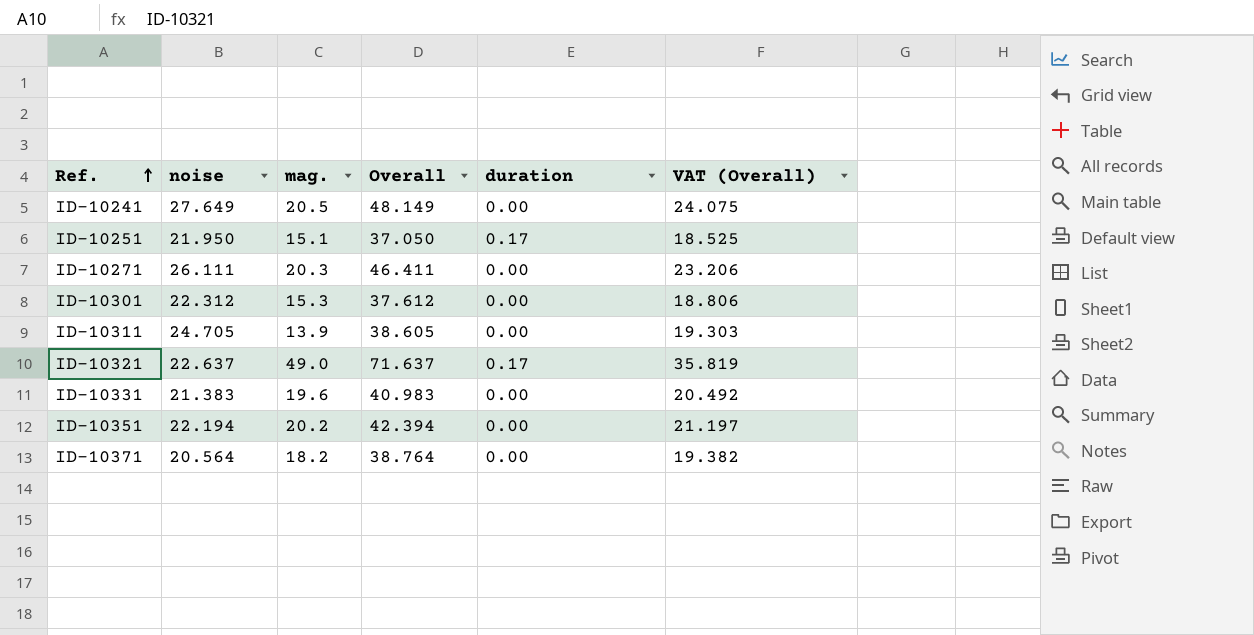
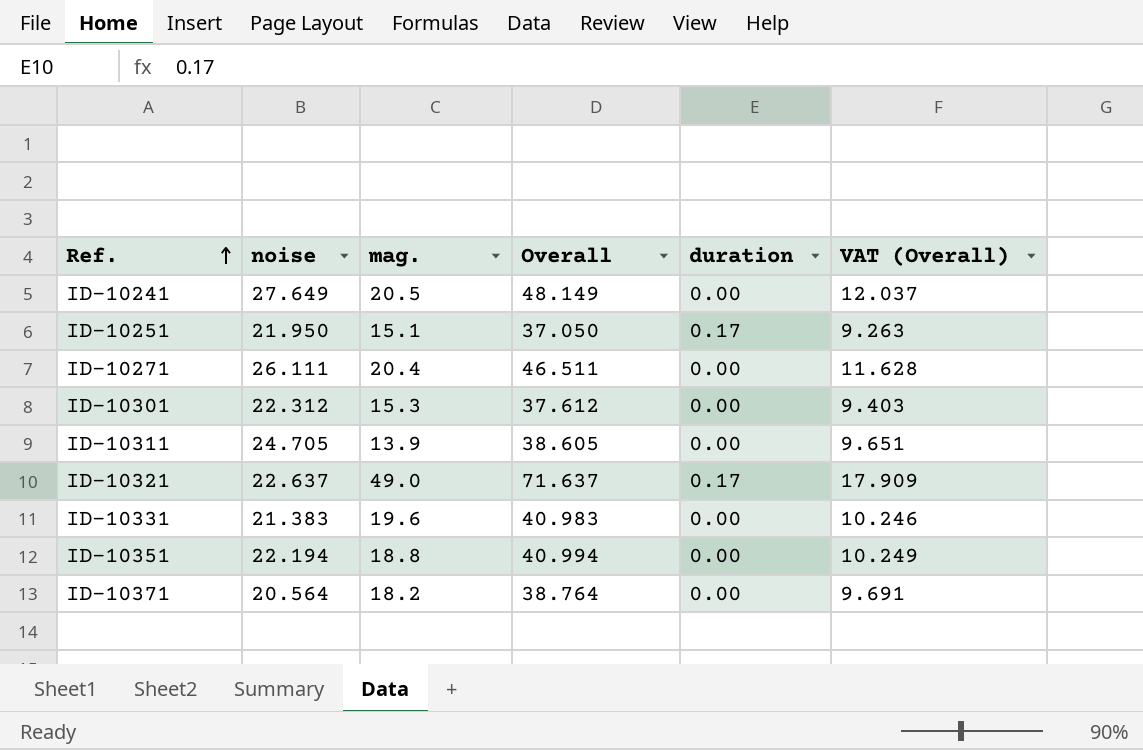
column VAT (Overall) | formula: [Overall] * 0.5 -> [Overall] * 0.25
ID-10271 | mag.: 20.3 -> 20.4
ID-10271 | Overall: 46.411 -> 46.511
ID-10351 | mag.: 20.2 -> 18.8
ID-10351 | Overall: 42.394 -> 40.994

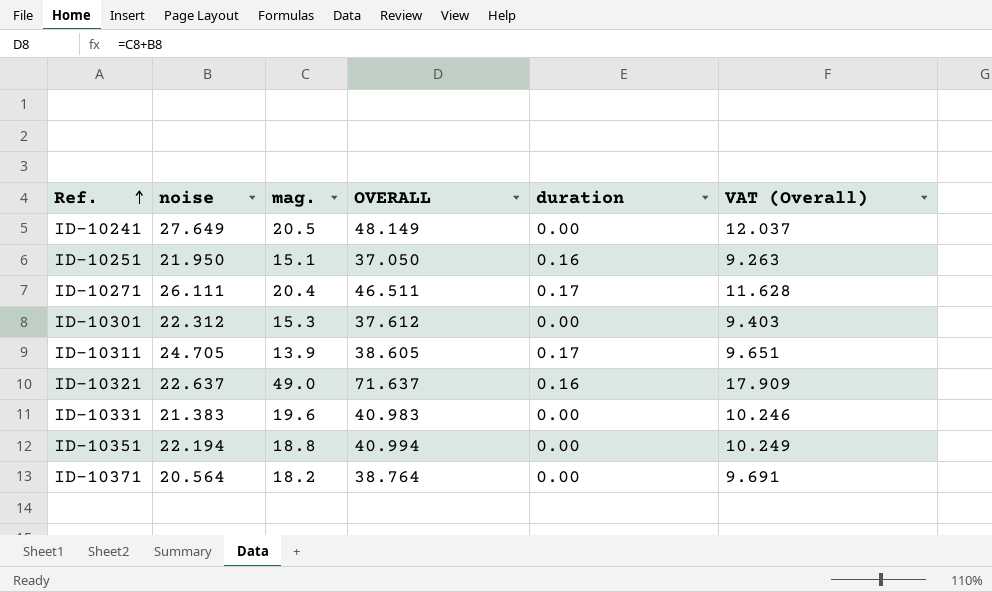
column name: Overall -> OVERALL
ID-10251 | duration: 0.17 -> 0.16
ID-10271 | duration: 0.00 -> 0.17
ID-10311 | duration: 0.00 -> 0.17
ID-10321 | duration: 0.17 -> 0.16

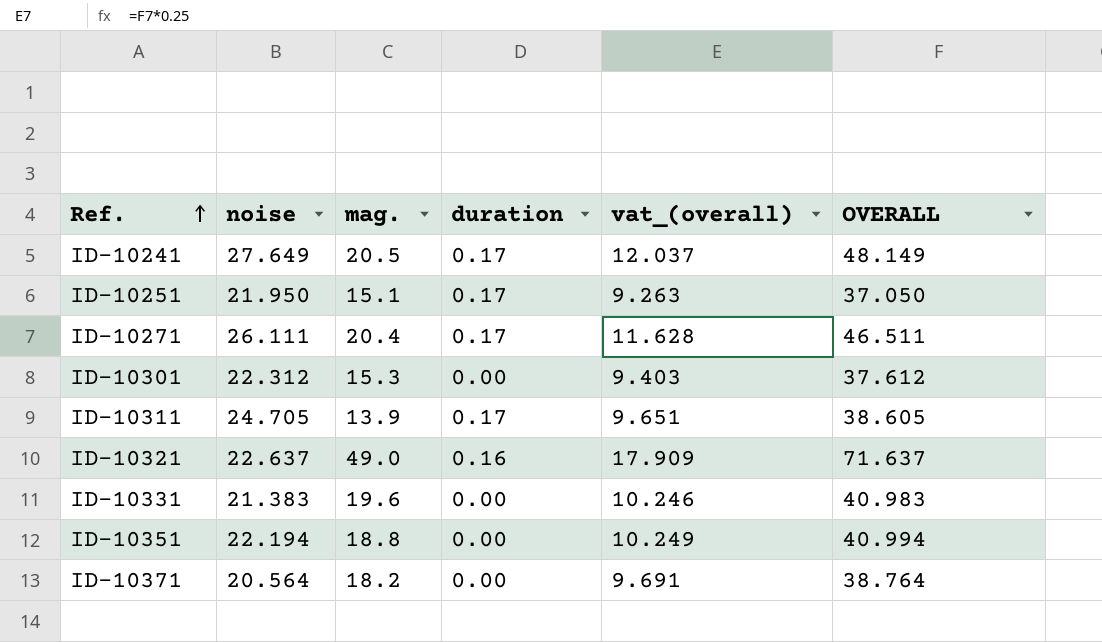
column name: VAT (Overall) -> vat_(overall)
column OVERALL | position: 4 -> 6
ID-10241 | duration: 0.00 -> 0.17
ID-10251 | duration: 0.16 -> 0.17

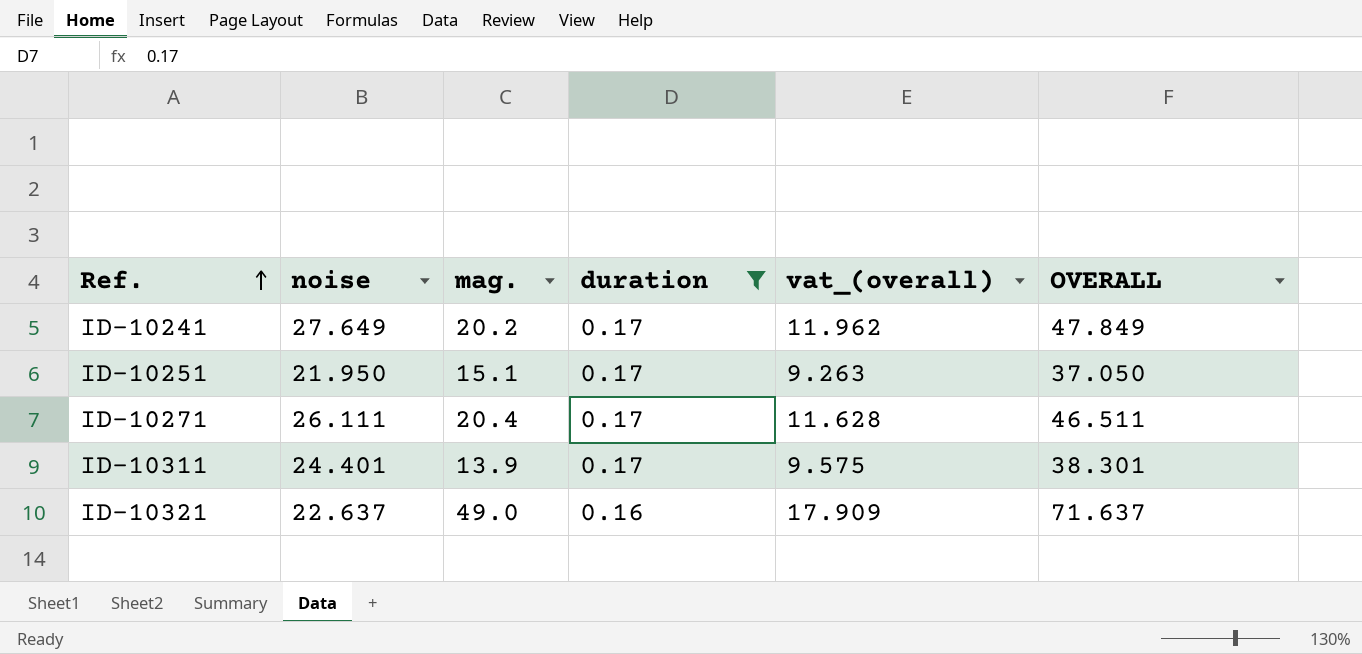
filter: none -> duration != 0.00
ID-10241 | mag.: 20.5 -> 20.2
ID-10241 | vat_(overall): 12.037 -> 11.962
ID-10241 | OVERALL: 48.149 -> 47.849
ID-10311 | noise: 24.705 -> 24.401
ID-10311 | vat_(overall): 9.651 -> 9.575
ID-10311 | OVERALL: 38.605 -> 38.301

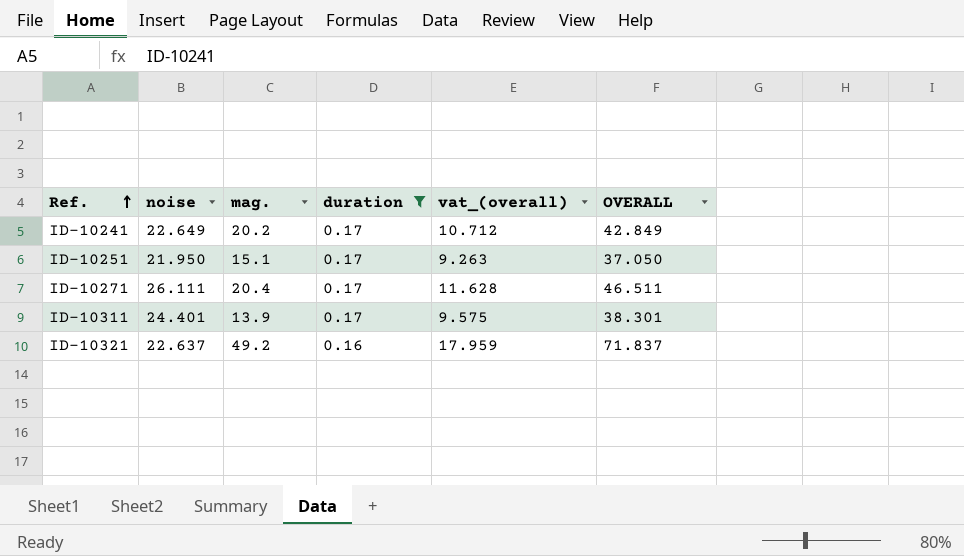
ID-10241 | noise: 27.649 -> 22.649
ID-10241 | vat_(overall): 11.962 -> 10.712
ID-10241 | OVERALL: 47.849 -> 42.849
ID-10321 | mag.: 49.0 -> 49.2
ID-10321 | vat_(overall): 17.909 -> 17.959
ID-10321 | OVERALL: 71.637 -> 71.837

